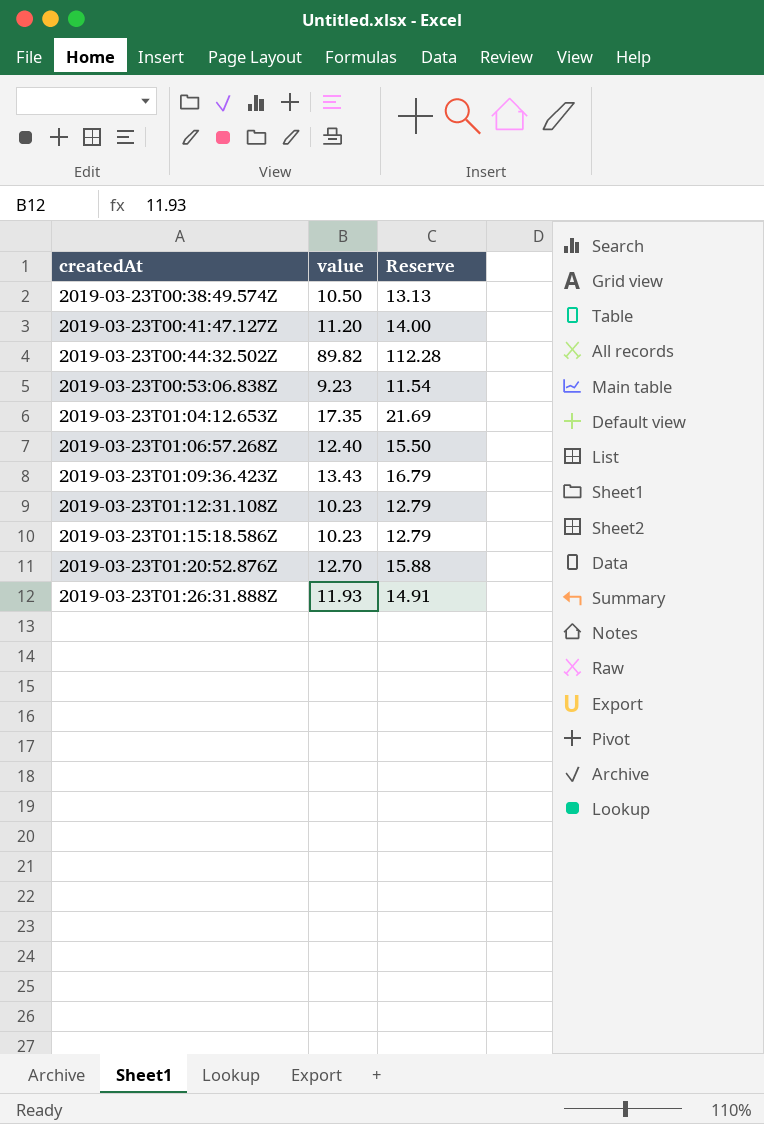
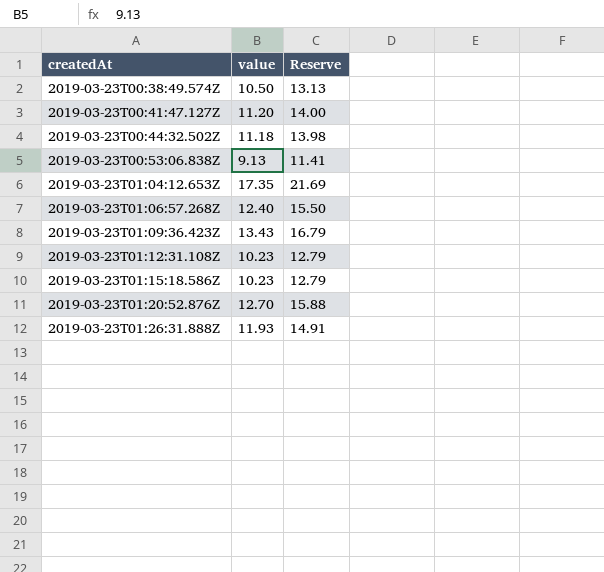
2019-03-23T00:44:32.502Z | value: 89.82 -> 11.18
2019-03-23T00:44:32.502Z | Reserve: 112.28 -> 13.98
2019-03-23T00:53:06.838Z | value: 9.23 -> 9.13
2019-03-23T00:53:06.838Z | Reserve: 11.54 -> 11.41

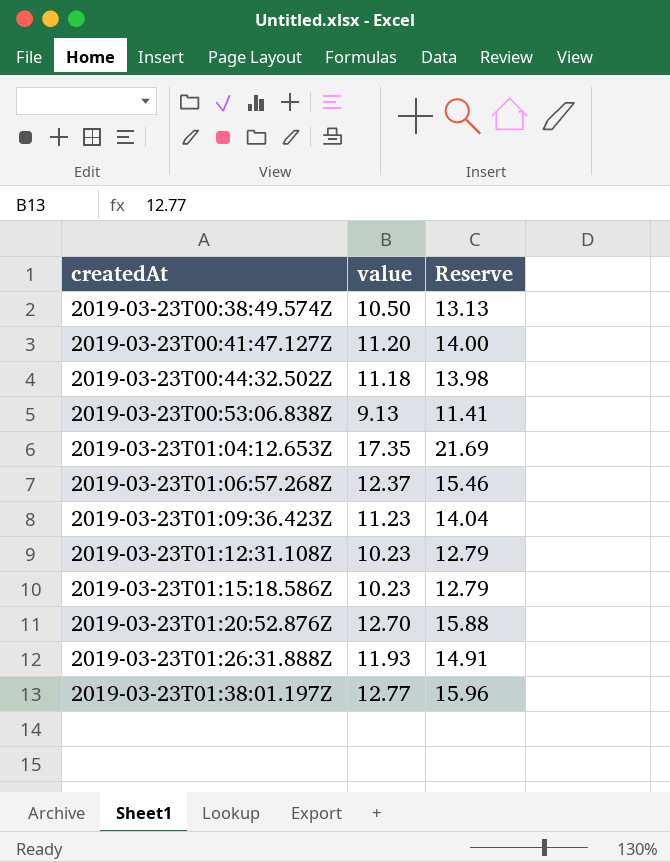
2019-03-23T01:06:57.268Z | value: 12.40 -> 12.37
2019-03-23T01:06:57.268Z | Reserve: 15.50 -> 15.46
2019-03-23T01:09:36.423Z | value: 13.43 -> 11.23
2019-03-23T01:09:36.423Z | Reserve: 16.79 -> 14.04
row 2019-03-23T01:38:01.197Z: none -> 12.77 | 15.96

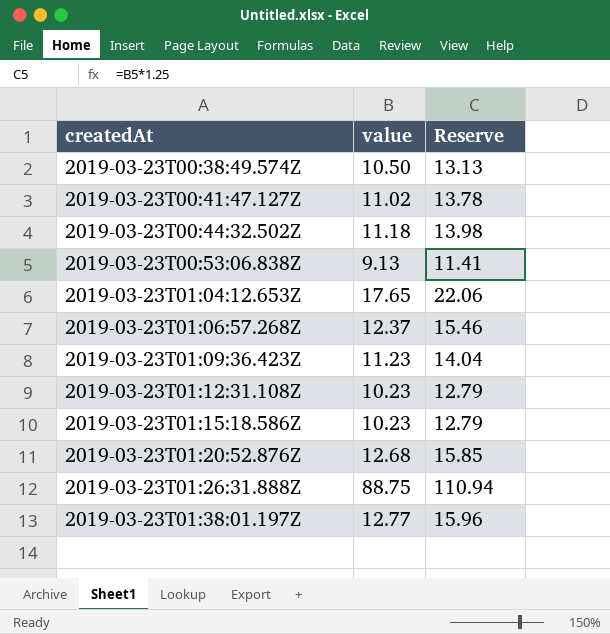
2019-03-23T00:41:47.127Z | value: 11.20 -> 11.02
2019-03-23T00:41:47.127Z | Reserve: 14.00 -> 13.78
2019-03-23T01:04:12.653Z | value: 17.35 -> 17.65
2019-03-23T01:04:12.653Z | Reserve: 21.69 -> 22.06
2019-03-23T01:20:52.876Z | value: 12.70 -> 12.68
2019-03-23T01:20:52.876Z | Reserve: 15.88 -> 15.85
2019-03-23T01:26:31.888Z | value: 11.93 -> 88.75
2019-03-23T01:26:31.888Z | Reserve: 14.91 -> 110.94

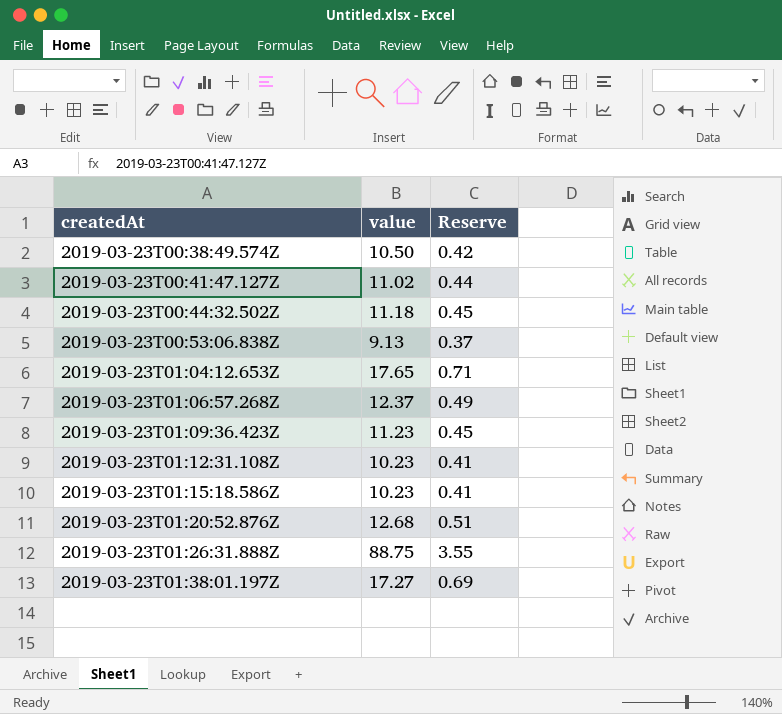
column Reserve | formula: [value] * 1.25 -> [value] * 0.04
2019-03-23T01:38:01.197Z | value: 12.77 -> 17.27

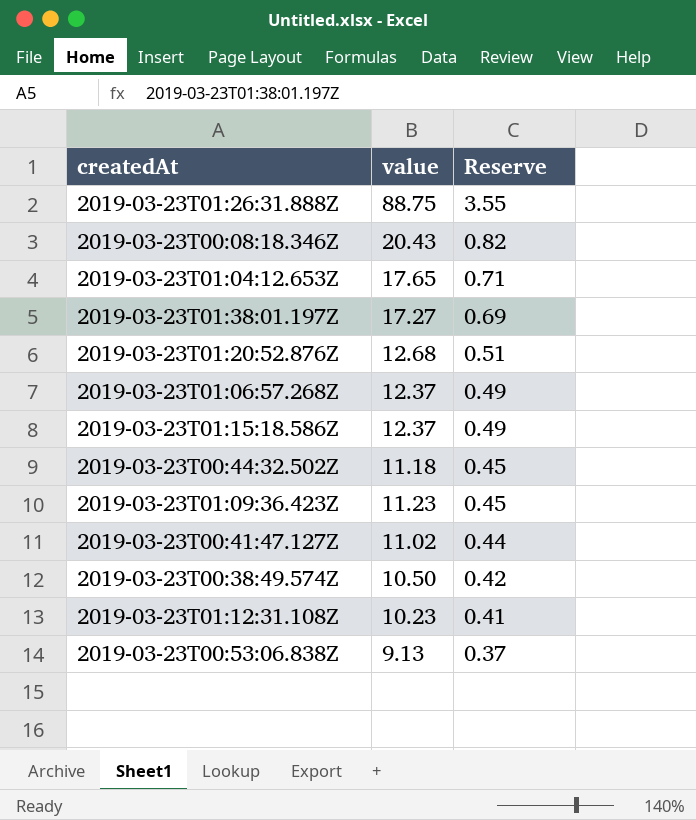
row order: createdAt ascending -> Reserve descending
row 2019-03-23T00:08:18.346Z: none -> 20.43 | 0.82
2019-03-23T01:15:18.586Z | value: 10.23 -> 12.37
2019-03-23T01:15:18.586Z | Reserve: 0.41 -> 0.49

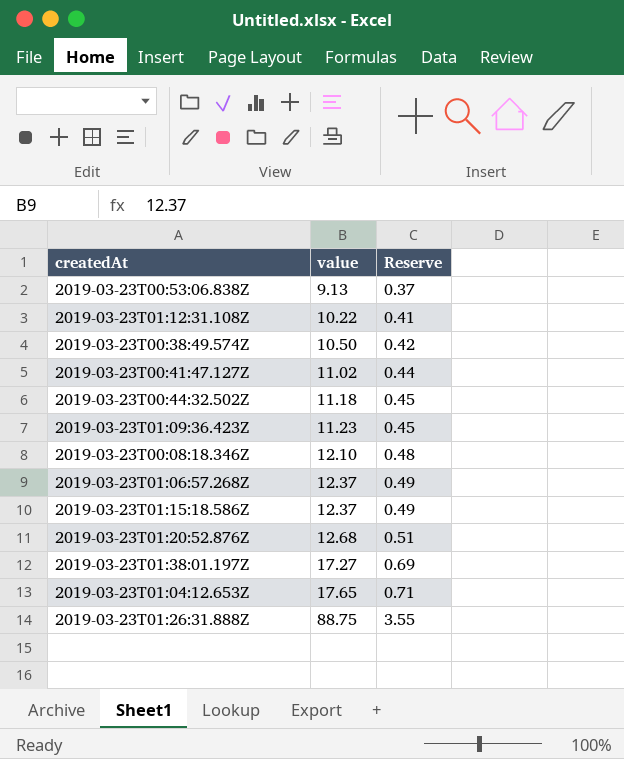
row order: Reserve descending -> value ascending
2019-03-23T01:12:31.108Z | value: 10.23 -> 10.22
2019-03-23T00:08:18.346Z | value: 20.43 -> 12.10
2019-03-23T00:08:18.346Z | Reserve: 0.82 -> 0.48

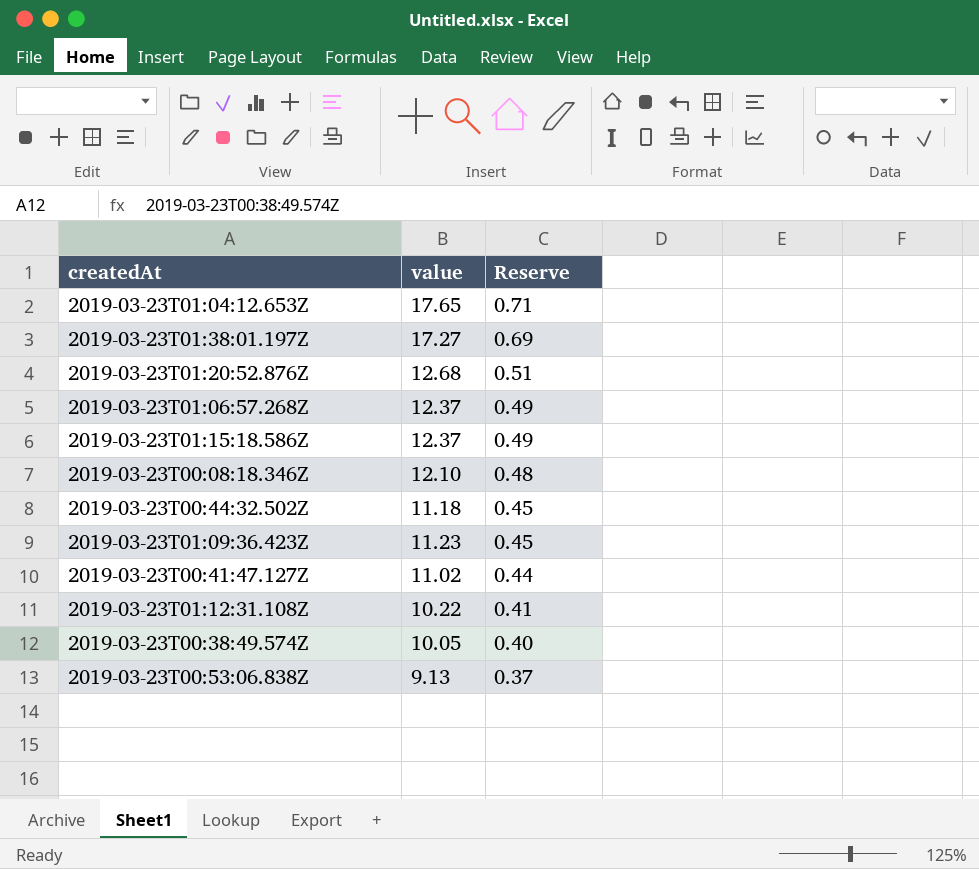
row order: value ascending -> Reserve descending
row 2019-03-23T01:26:31.888Z: 88.75 | 3.55 -> none
2019-03-23T00:38:49.574Z | value: 10.50 -> 10.05
2019-03-23T00:38:49.574Z | Reserve: 0.42 -> 0.40

